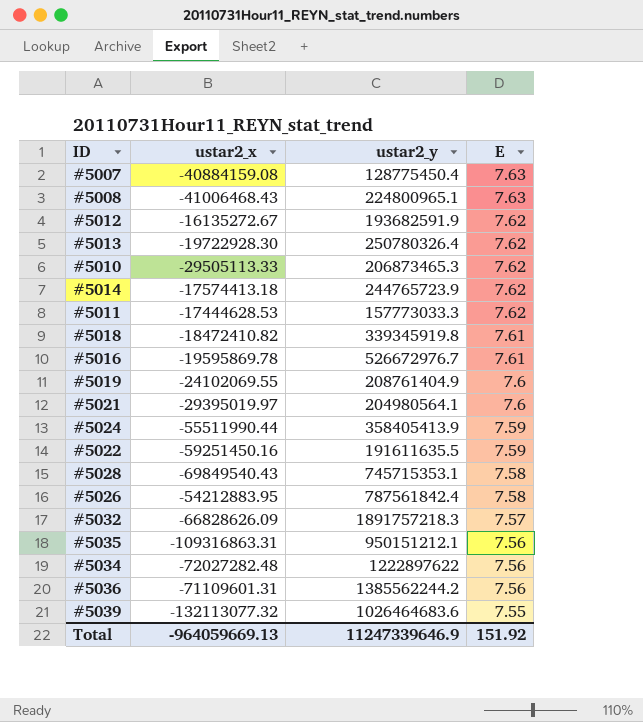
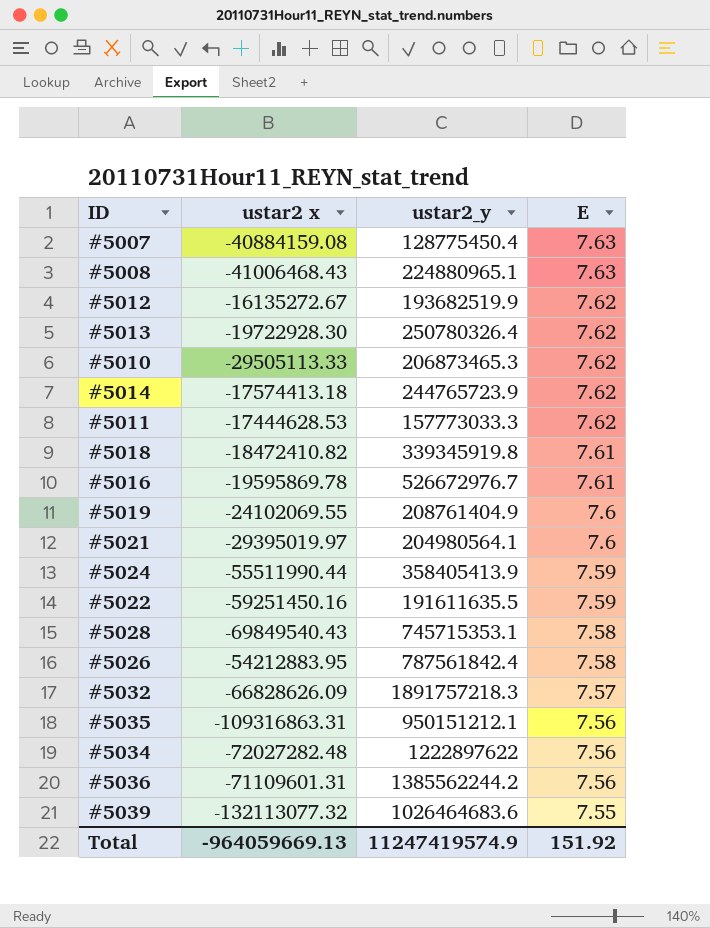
column name: ustar2_x -> ustar2 x
#5008 | ustar2_y: 224800965.1 -> 224880965.1
#5012 | ustar2_y: 193682591.9 -> 193682519.9
Total | ustar2_y: 11247339646.9 -> 11247419574.9

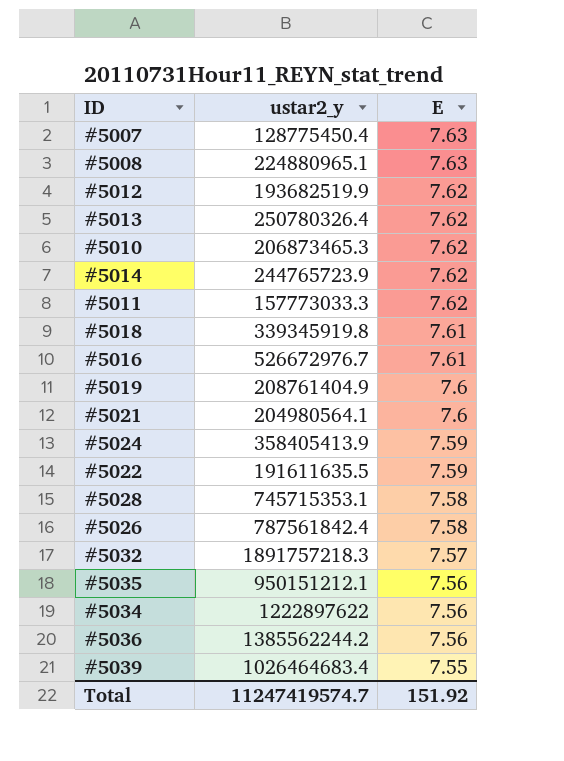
column ustar2 x | position: 2 -> none
#5039 | ustar2_y: 1026464683.6 -> 1026464683.4
Total | ustar2_y: 11247419574.9 -> 11247419574.7

